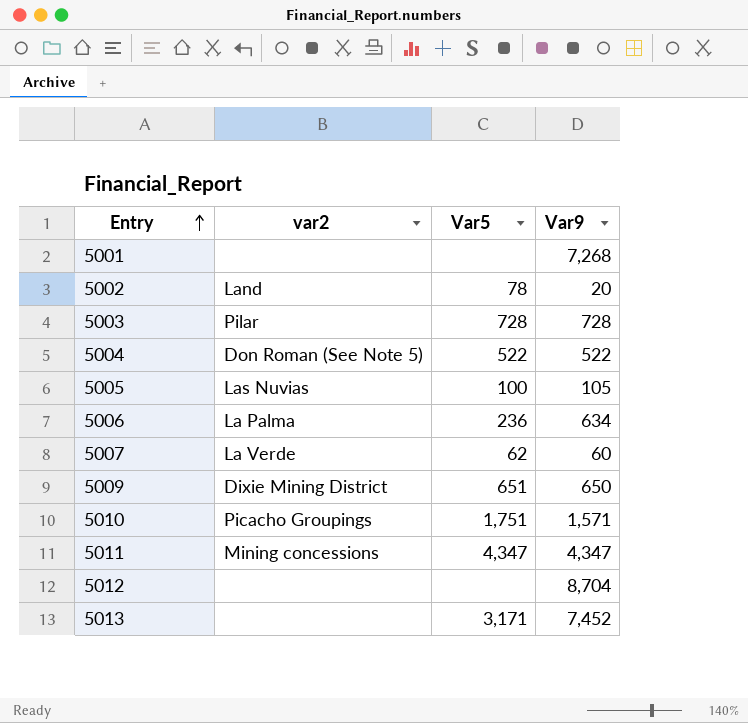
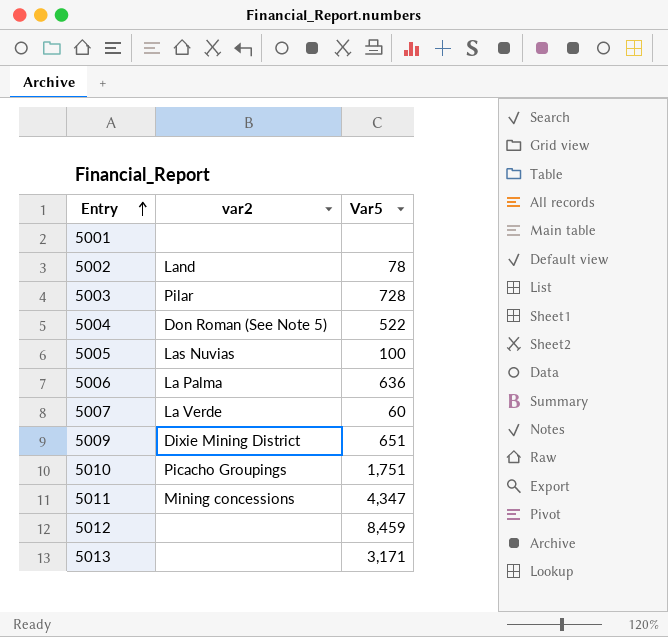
column Var9 | position: 4 -> none
5006 | Var5: 236 -> 636
5007 | Var5: 62 -> 60
5012 | Var5: none -> 8,459

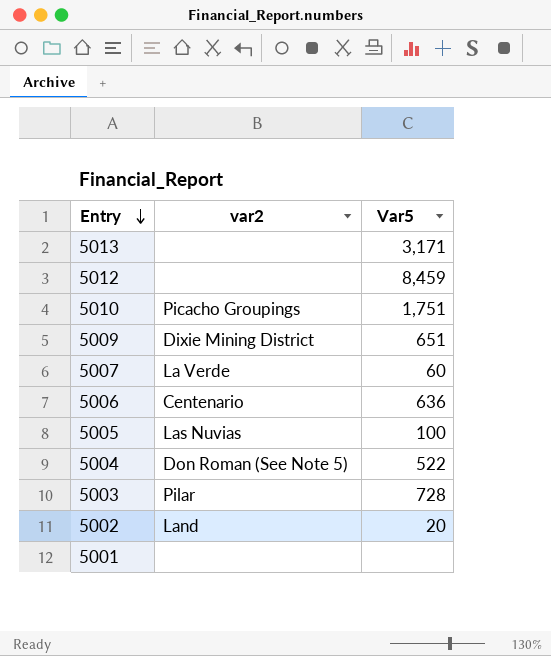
row order: Entry ascending -> Entry descending
row 5011: Mining concessions | 4,347 -> none
5006 | var2: La Palma -> Centenario
5002 | Var5: 78 -> 20

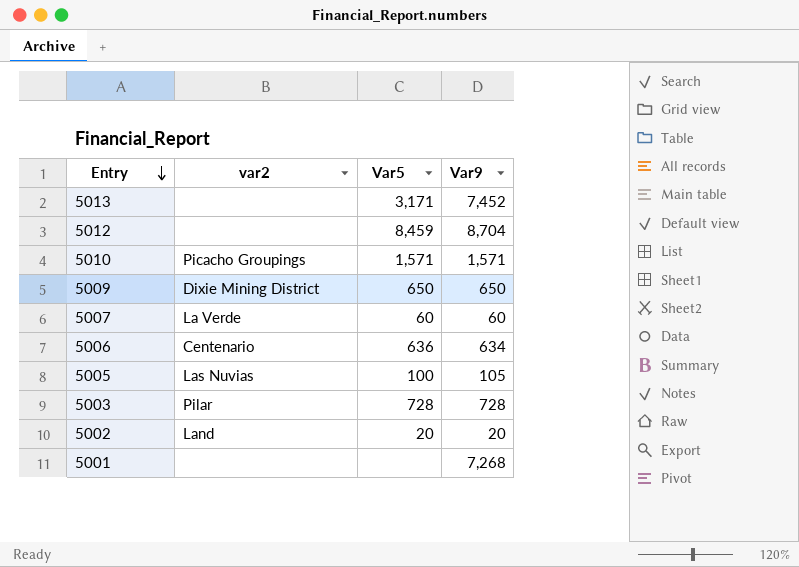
column Var9 | position: none -> 4
row 5004: Don Roman (See Note 5) | 522 -> none
5010 | Var5: 1,751 -> 1,571
5009 | Var5: 651 -> 650

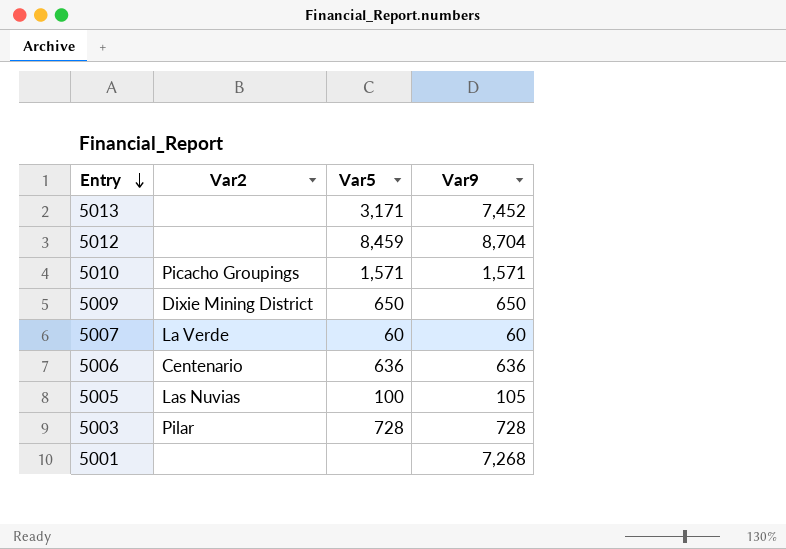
column name: var2 -> Var2
row 5002: Land | 20 | 20 -> none
5006 | Var9: 634 -> 636

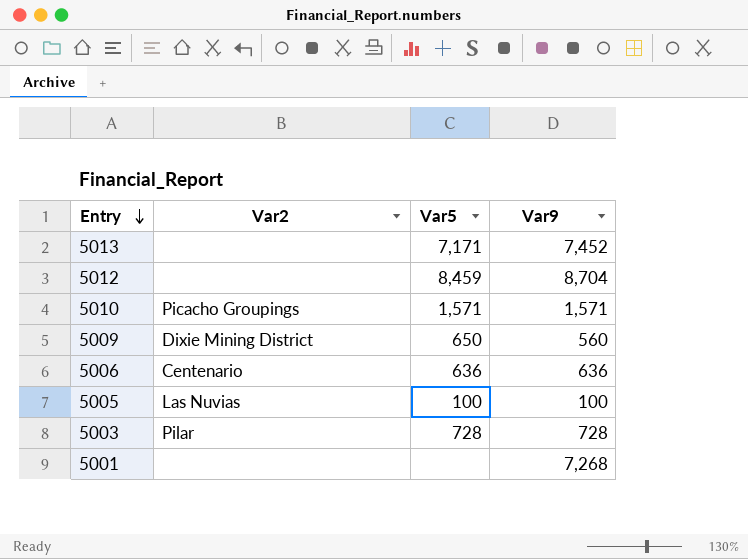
row 5007: La Verde | 60 | 60 -> none
5013 | Var5: 3,171 -> 7,171
5009 | Var9: 650 -> 560
5005 | Var9: 105 -> 100

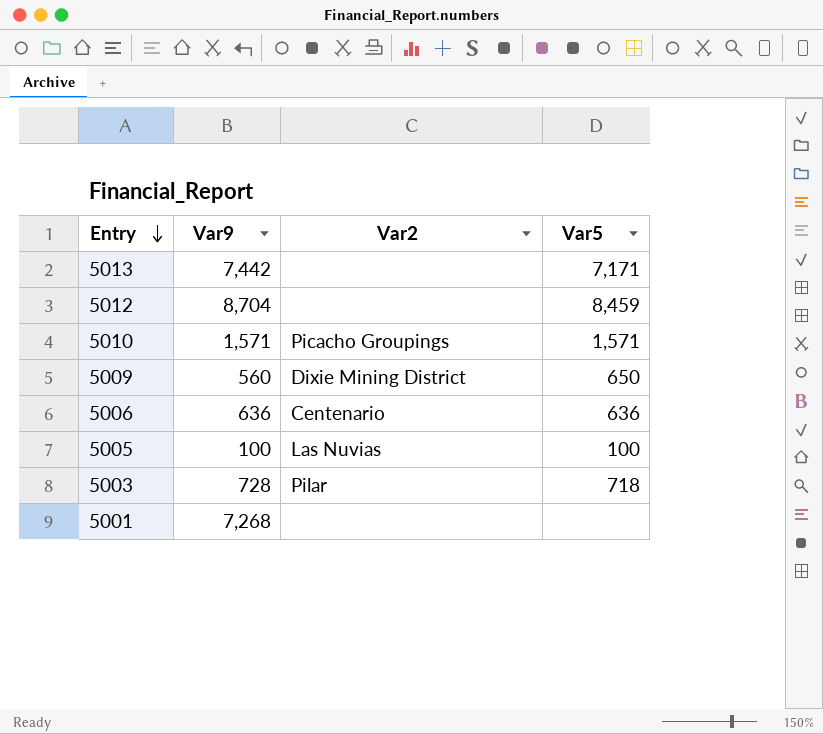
column Var9 | position: 4 -> 2
5013 | Var9: 7,452 -> 7,442
5003 | Var5: 728 -> 718

